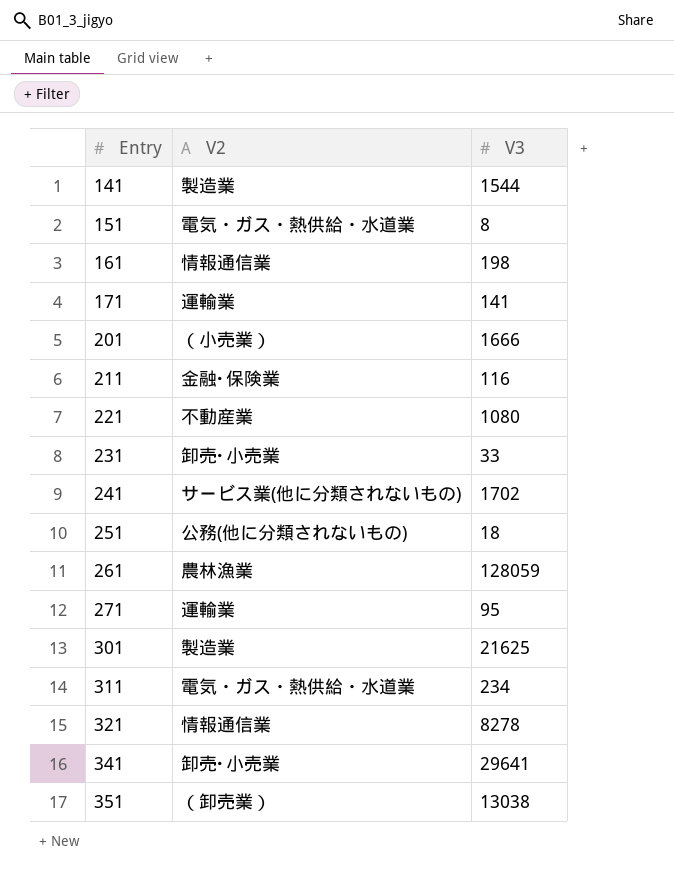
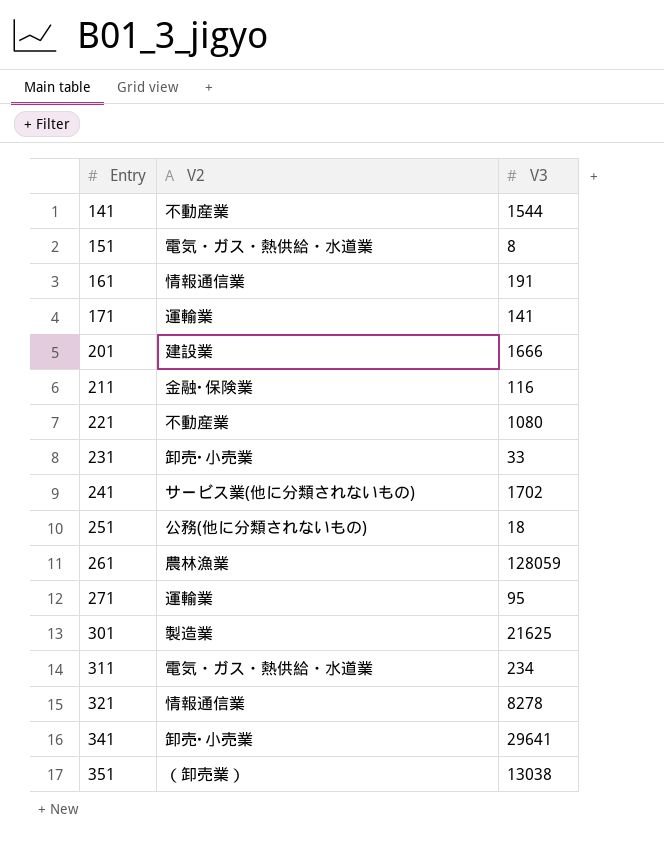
141 | V2: 製造業 -> 不動産業
161 | V3: 198 -> 191
201 | V2: （小売業） -> 建設業

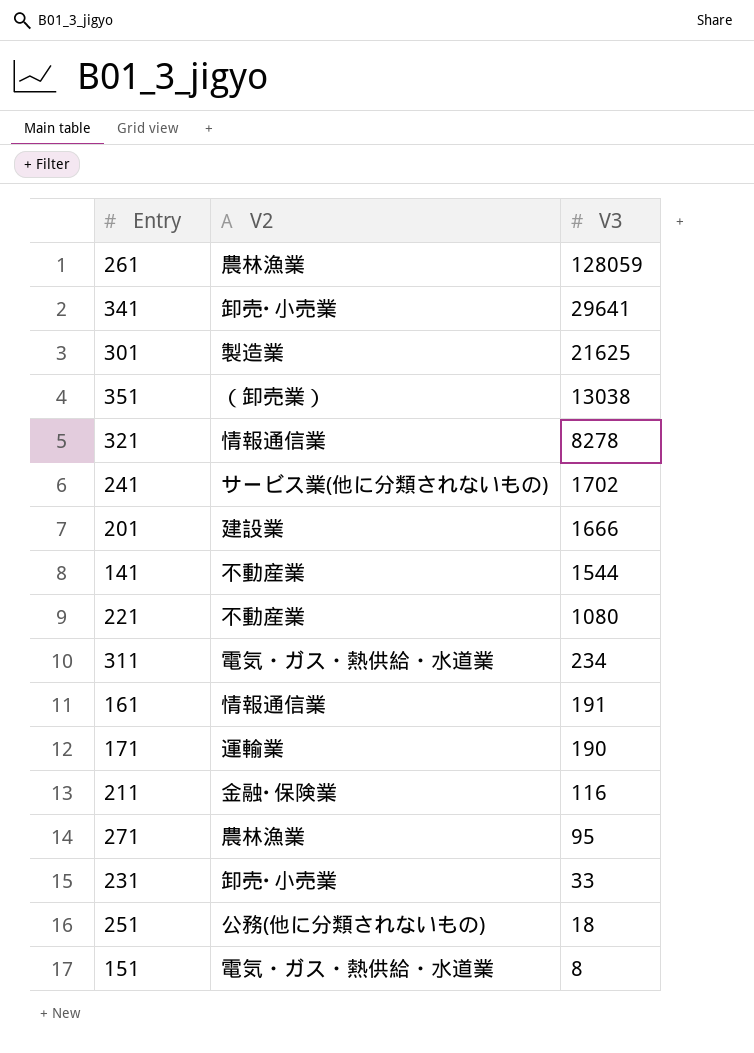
row order: Entry ascending -> V3 descending
171 | V3: 141 -> 190
271 | V2: 運輸業 -> 農林漁業

